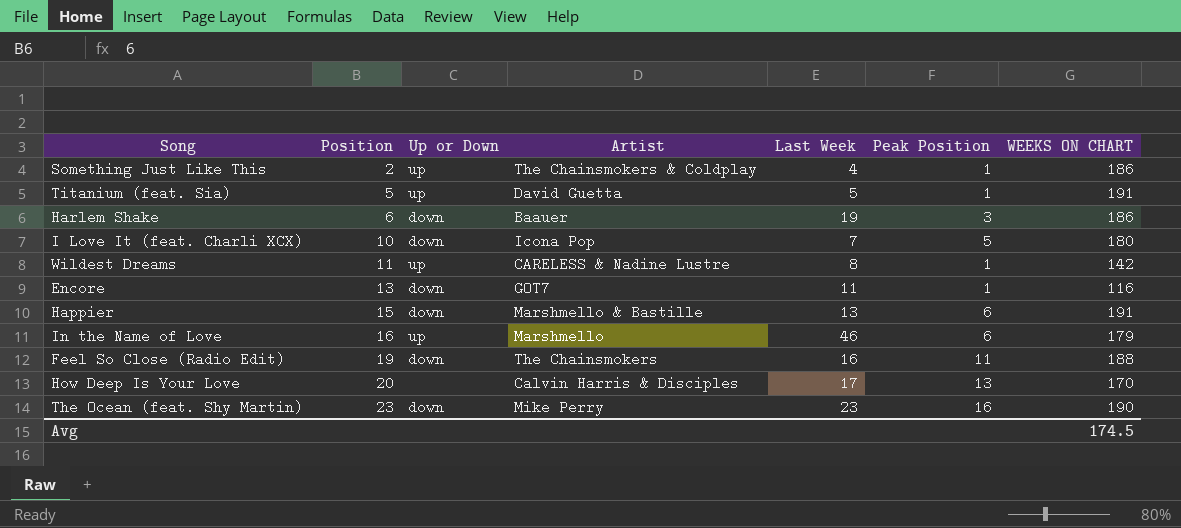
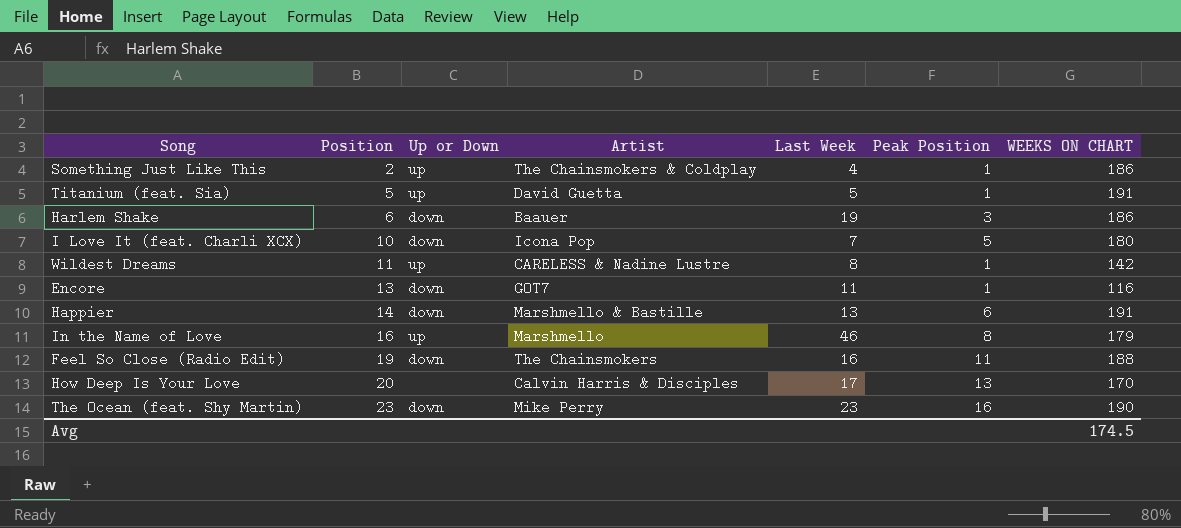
Happier | Position: 15 -> 14
In the Name of Love | Peak Position: 6 -> 8

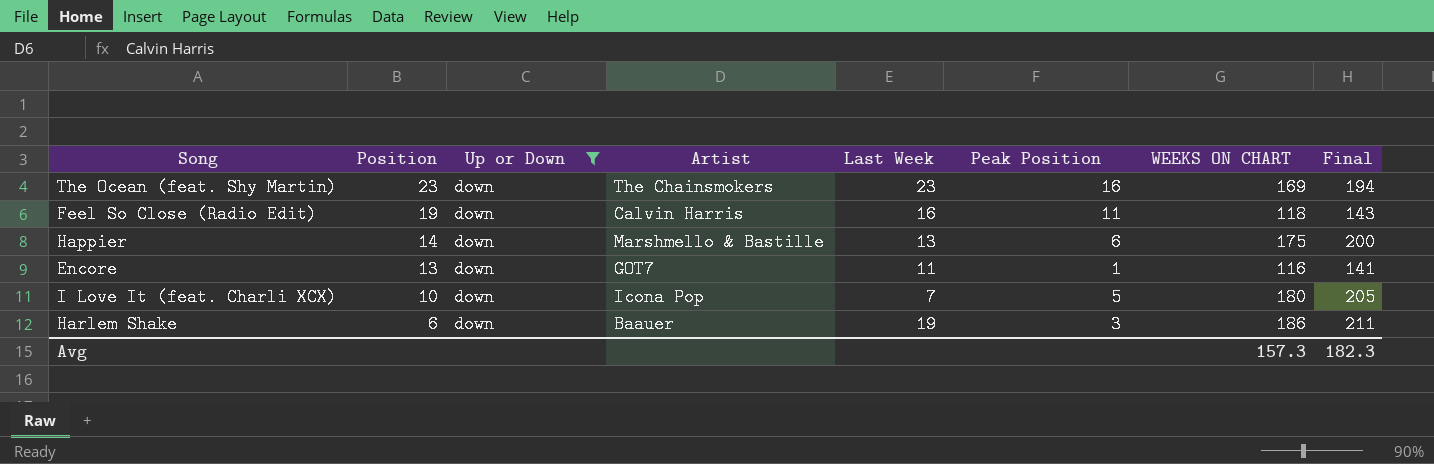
filter: none -> Up or Down = down
row order: Position ascending -> Position descending
column Final | formula: none -> [WEEKS ON CHART] + 25
The Ocean (feat. Shy Martin) | Artist: Mike Perry -> The Chainsmokers
The Ocean (feat. Shy Martin) | WEEKS ON CHART: 190 -> 169
Feel So Close (Radio Edit) | Artist: The Chainsmokers -> Calvin Harris
Feel So Close (Radio Edit) | WEEKS ON CHART: 188 -> 118
Happier | WEEKS ON CHART: 191 -> 175
Avg | WEEKS ON CHART: 174.5 -> 157.3

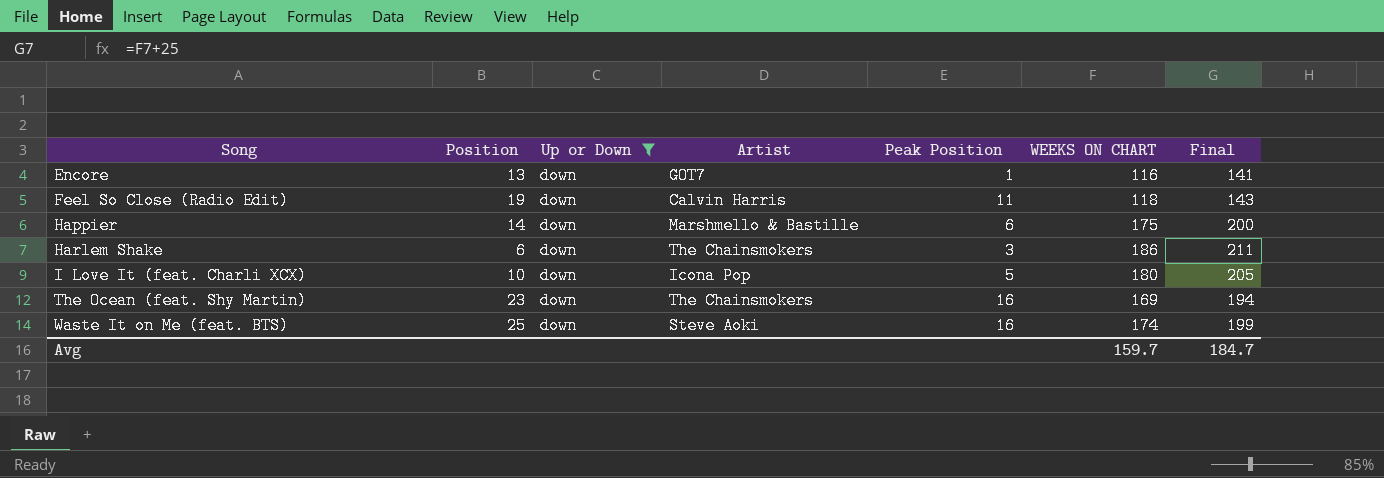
row order: Position descending -> Song ascending
column Last Week | position: 5 -> none
Harlem Shake | Artist: Baauer -> The Chainsmokers
row Waste It on Me (feat. BTS): none -> 25 | down | Steve Aoki | 16 | 174 | 199
Avg | WEEKS ON CHART: 157.3 -> 159.7
Avg | Final: 182.3 -> 184.7

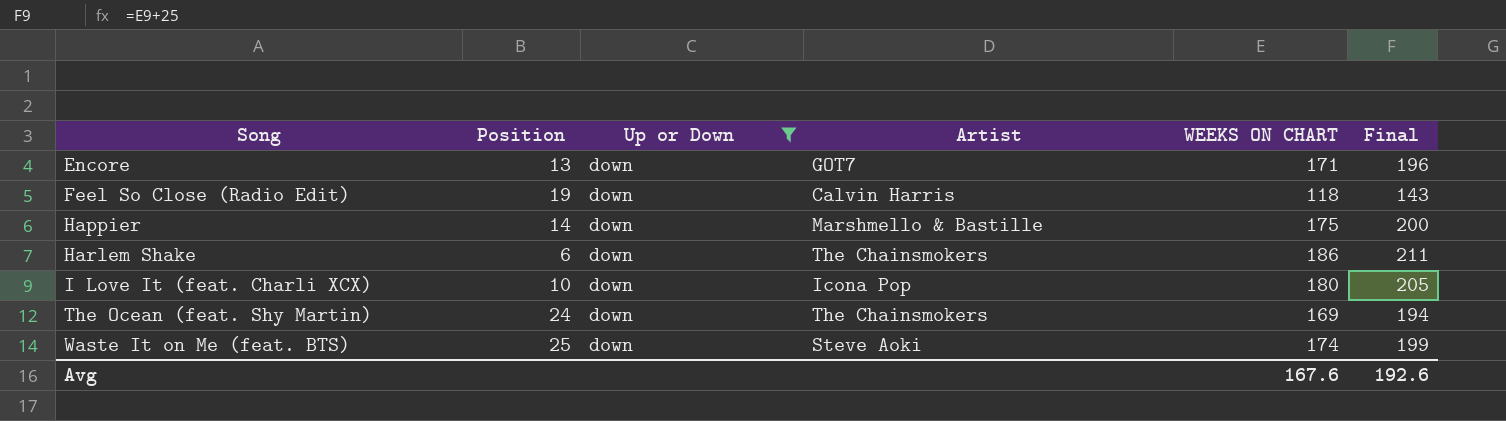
column Peak Position | position: 5 -> none
Encore | WEEKS ON CHART: 116 -> 171
Encore | Final: 141 -> 196
The Ocean (feat. Shy Martin) | Position: 23 -> 24
Avg | WEEKS ON CHART: 159.7 -> 167.6
Avg | Final: 184.7 -> 192.6

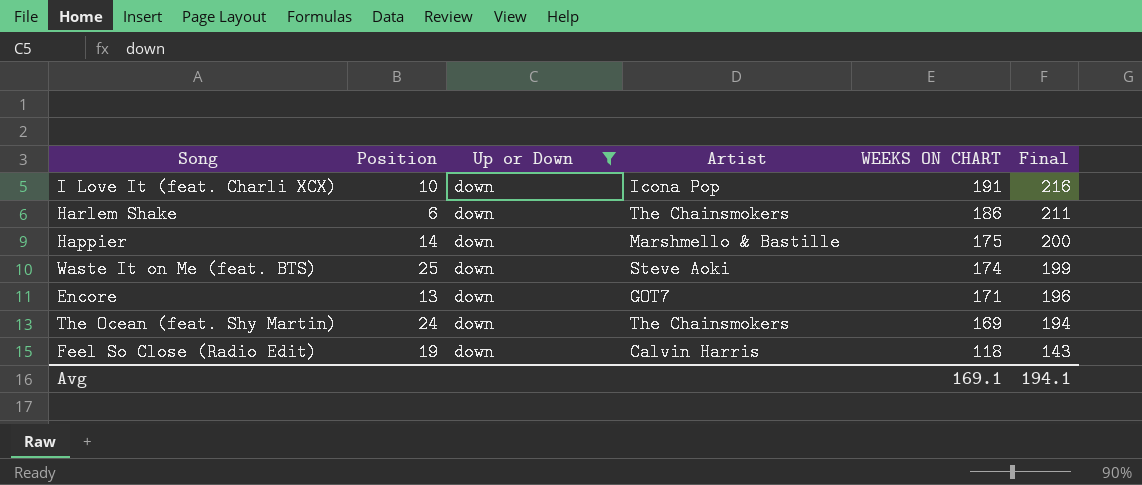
row order: Song ascending -> WEEKS ON CHART descending
I Love It (feat. Charli XCX) | WEEKS ON CHART: 180 -> 191
I Love It (feat. Charli XCX) | Final: 205 -> 216
Avg | WEEKS ON CHART: 167.6 -> 169.1
Avg | Final: 192.6 -> 194.1

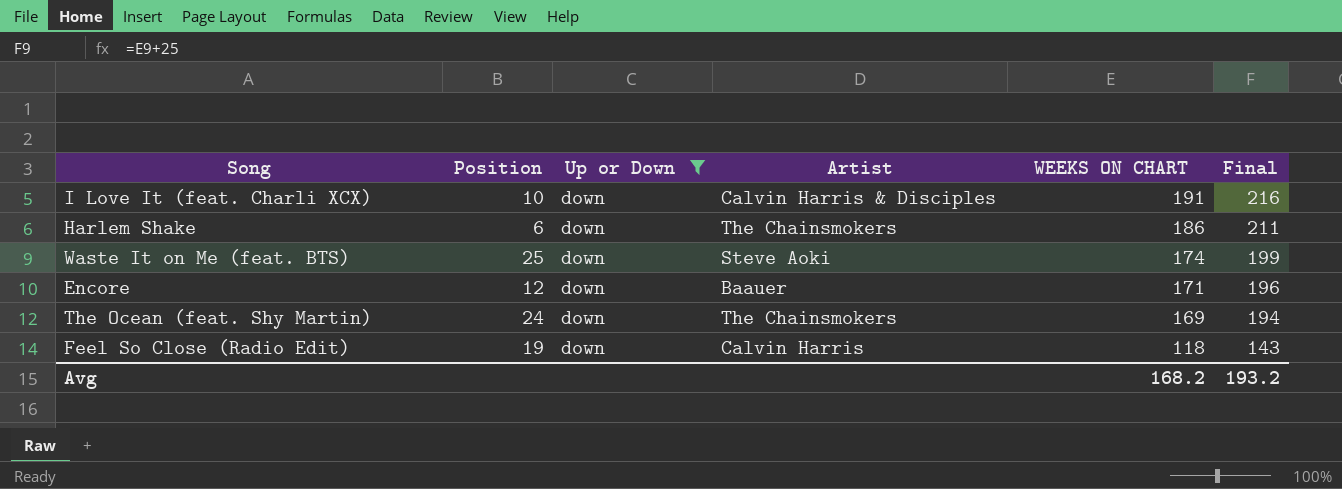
row Happier: 14 | down | Marshmello & Bastille | 175 | 200 -> none
I Love It (feat. Charli XCX) | Artist: Icona Pop -> Calvin Harris & Disciples
Encore | Position: 13 -> 12
Encore | Artist: GOT7 -> Baauer
Avg | WEEKS ON CHART: 169.1 -> 168.2
Avg | Final: 194.1 -> 193.2

